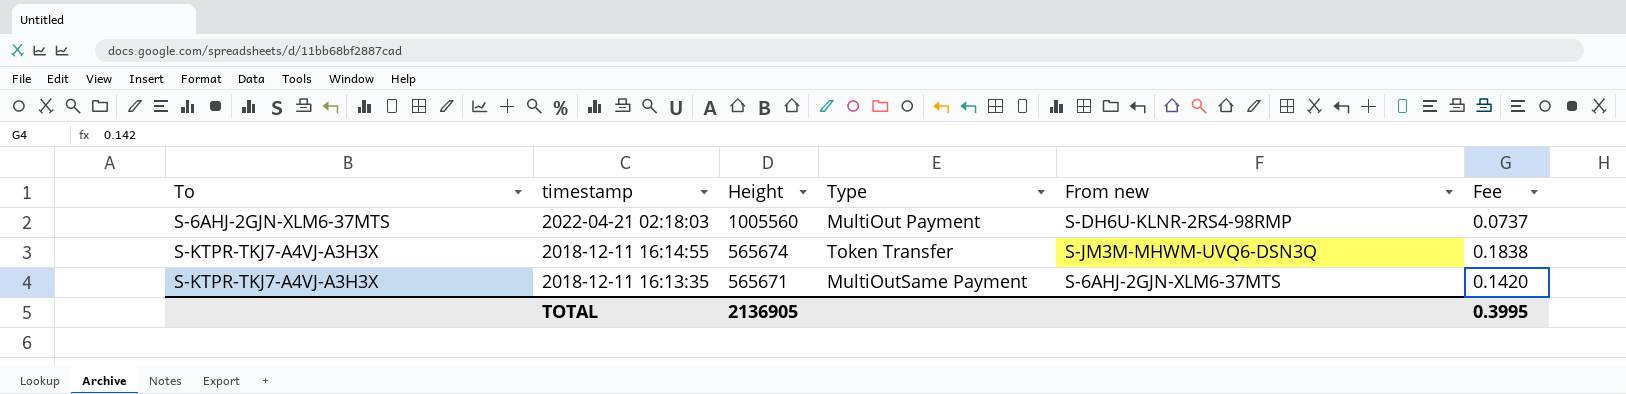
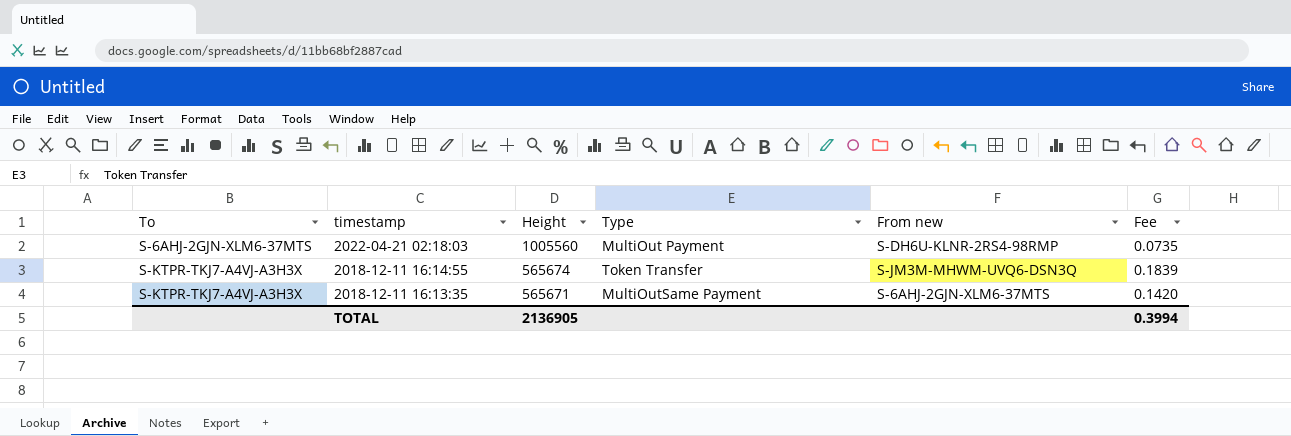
2022-04-21 02:18:03 | Fee: 0.0737 -> 0.0735
2018-12-11 16:14:55 | Fee: 0.1838 -> 0.1839
TOTAL | Fee: 0.3995 -> 0.3994

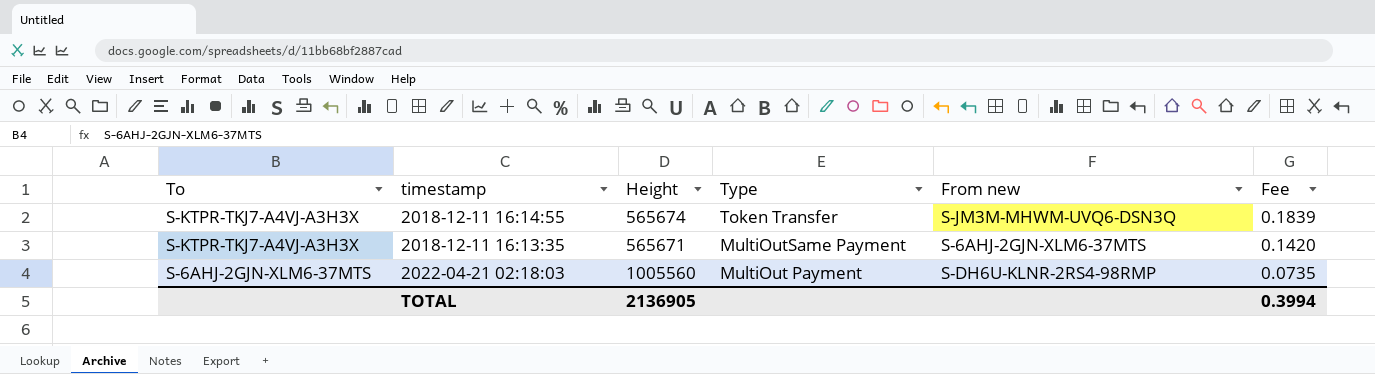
row order: To ascending -> To descending

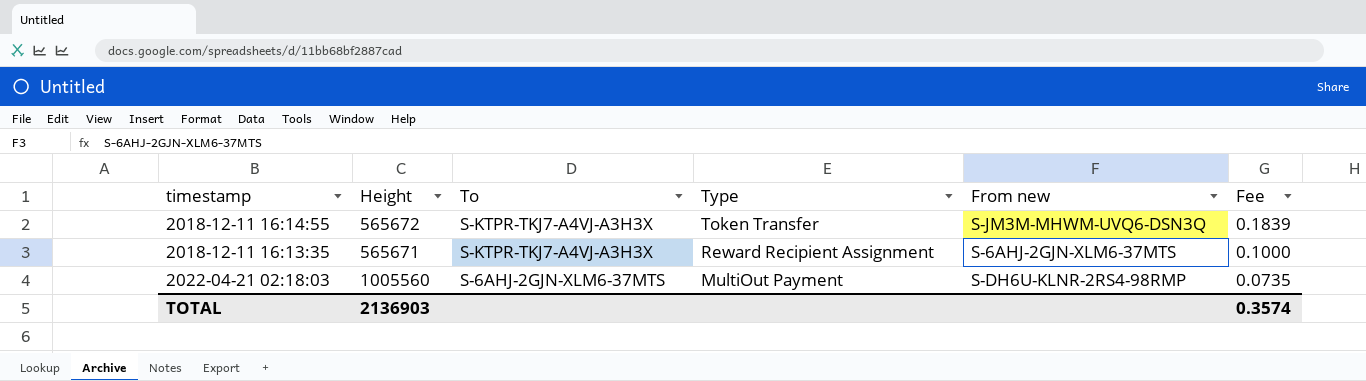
column To | position: 1 -> 3
2018-12-11 16:14:55 | Height: 565674 -> 565672
2018-12-11 16:13:35 | Type: MultiOutSame Payment -> Reward Recipient Assignment
2018-12-11 16:13:35 | Fee: 0.1420 -> 0.1000
TOTAL | Height: 2136905 -> 2136903
TOTAL | Fee: 0.3994 -> 0.3574

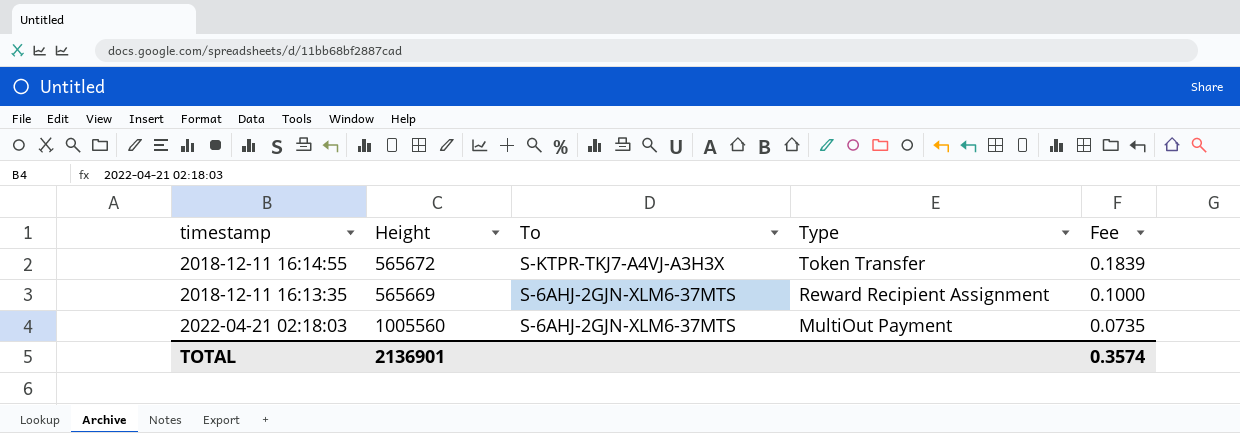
column From new | position: 5 -> none
2018-12-11 16:13:35 | Height: 565671 -> 565669
2018-12-11 16:13:35 | To: S-KTPR-TKJ7-A4VJ-A3H3X -> S-6AHJ-2GJN-XLM6-37MTS
TOTAL | Height: 2136903 -> 2136901

